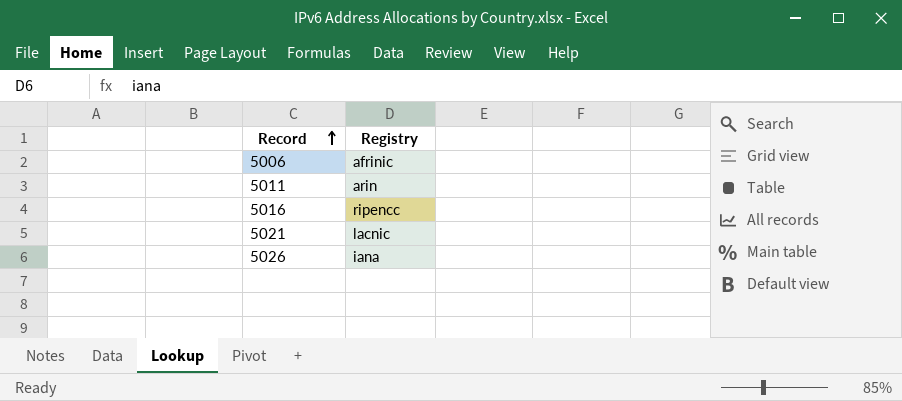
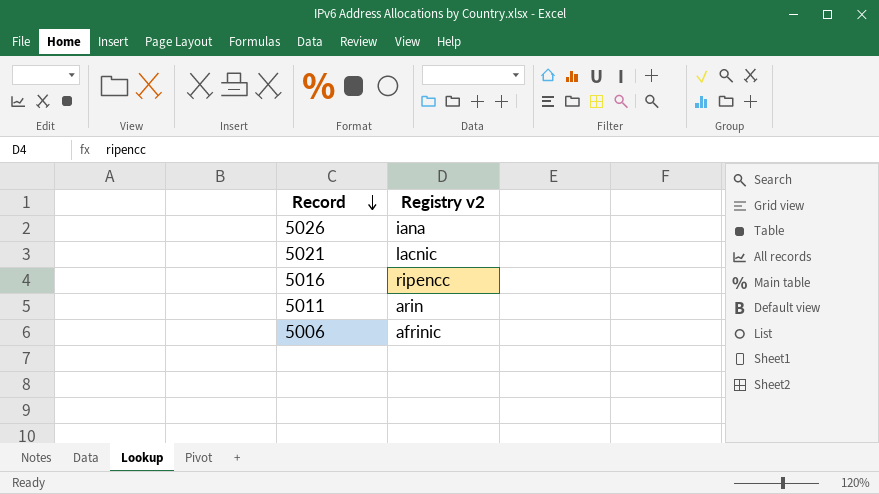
row order: Record ascending -> Record descending
column name: Registry -> Registry v2

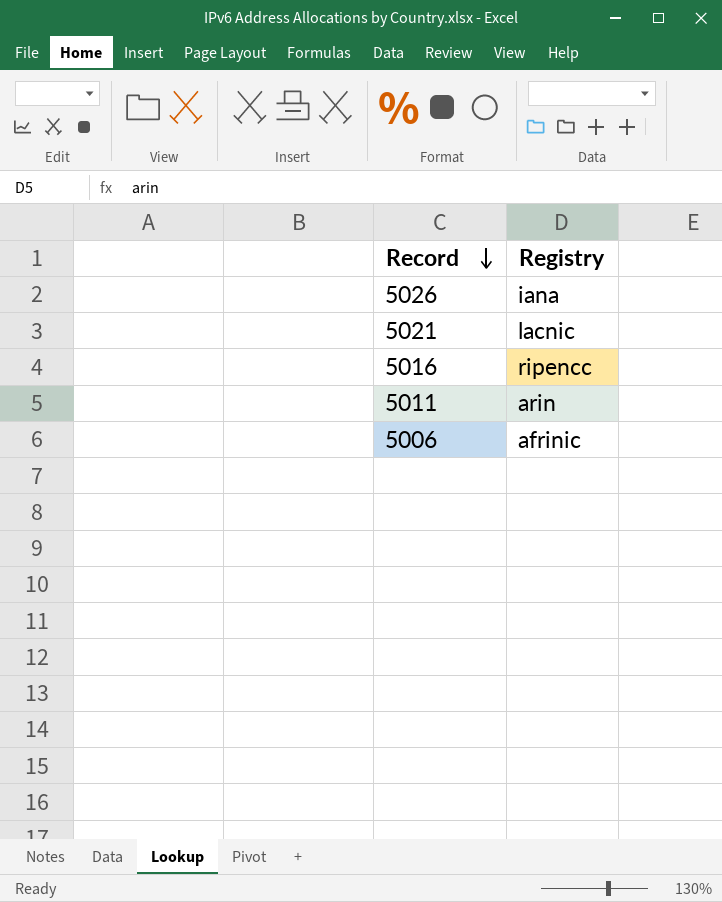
column name: Registry v2 -> Registry

